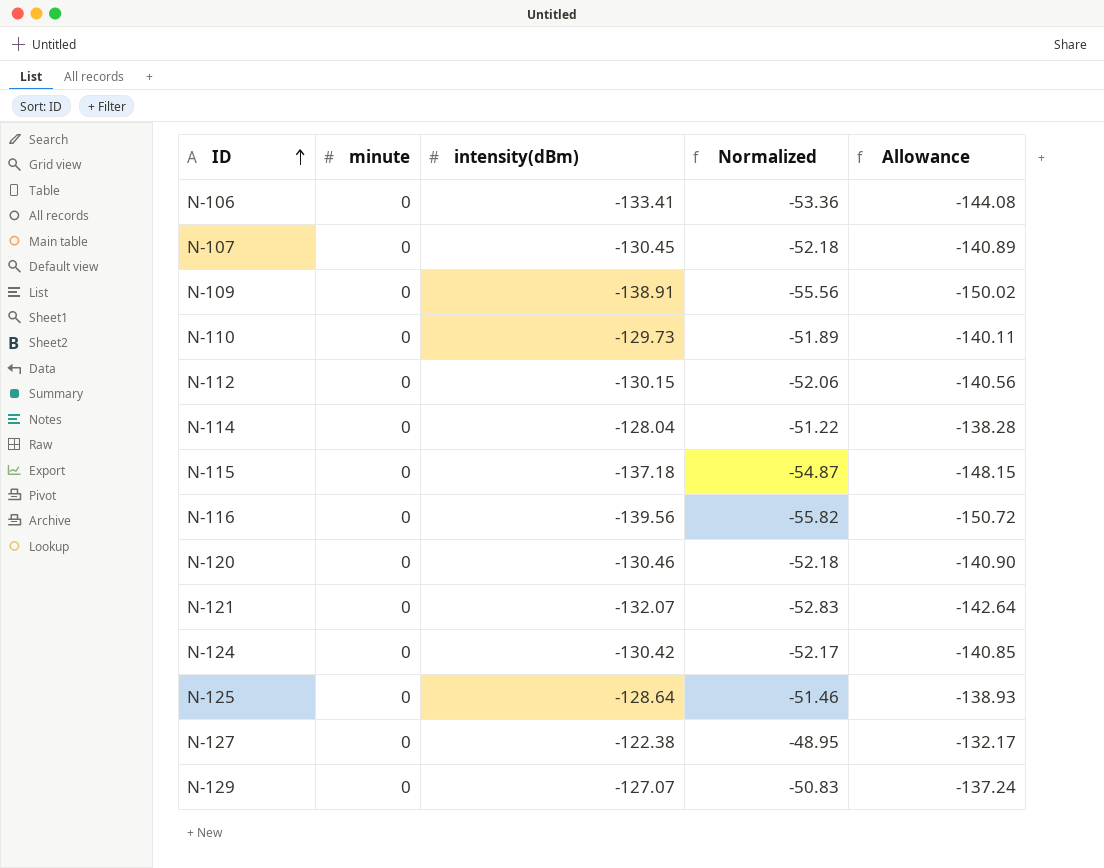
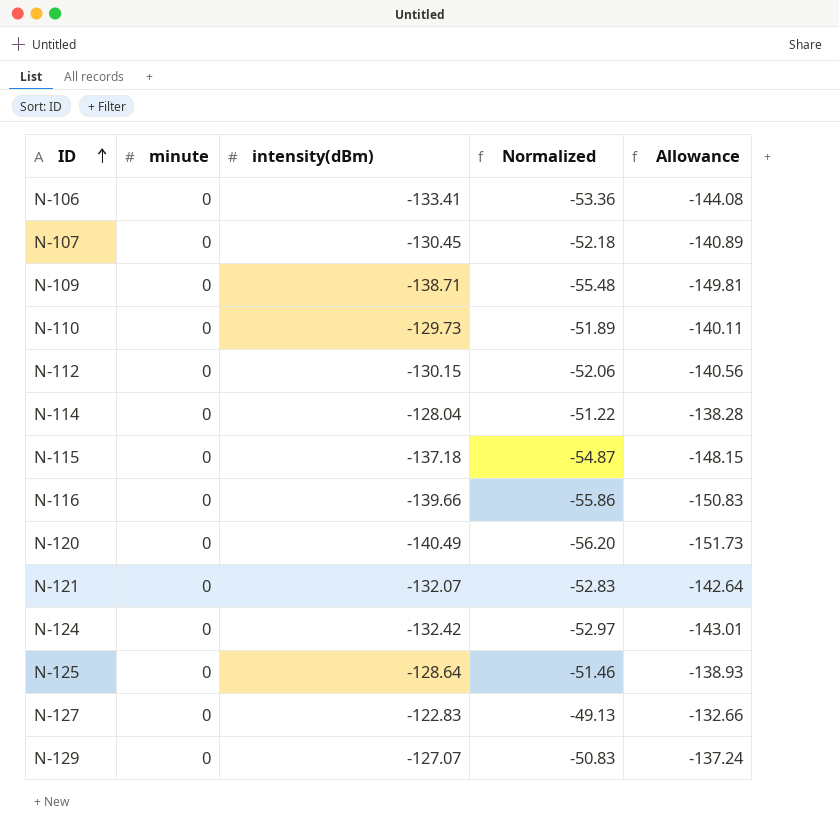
N-109 | intensity(dBm): -138.91 -> -138.71
N-109 | Normalized: -55.56 -> -55.48
N-109 | Allowance: -150.02 -> -149.81
N-116 | intensity(dBm): -139.56 -> -139.66
N-116 | Normalized: -55.82 -> -55.86
N-116 | Allowance: -150.72 -> -150.83
N-120 | intensity(dBm): -130.46 -> -140.49
N-120 | Normalized: -52.18 -> -56.20
N-120 | Allowance: -140.90 -> -151.73
N-124 | intensity(dBm): -130.42 -> -132.42
N-124 | Normalized: -52.17 -> -52.97
N-124 | Allowance: -140.85 -> -143.01
N-127 | intensity(dBm): -122.38 -> -122.83
N-127 | Normalized: -48.95 -> -49.13
N-127 | Allowance: -132.17 -> -132.66

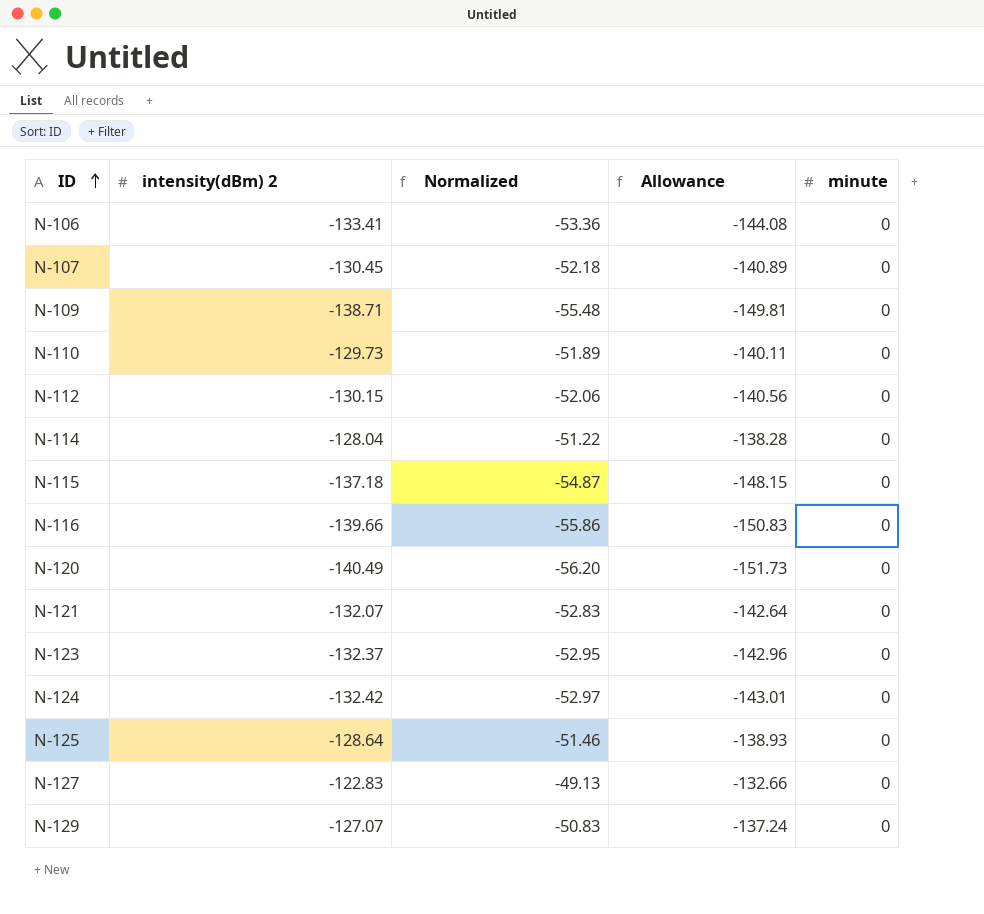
column name: intensity(dBm) -> intensity(dBm) 2
column minute | position: 2 -> 5
row N-123: none -> -132.37 | -52.95 | -142.96 | 0

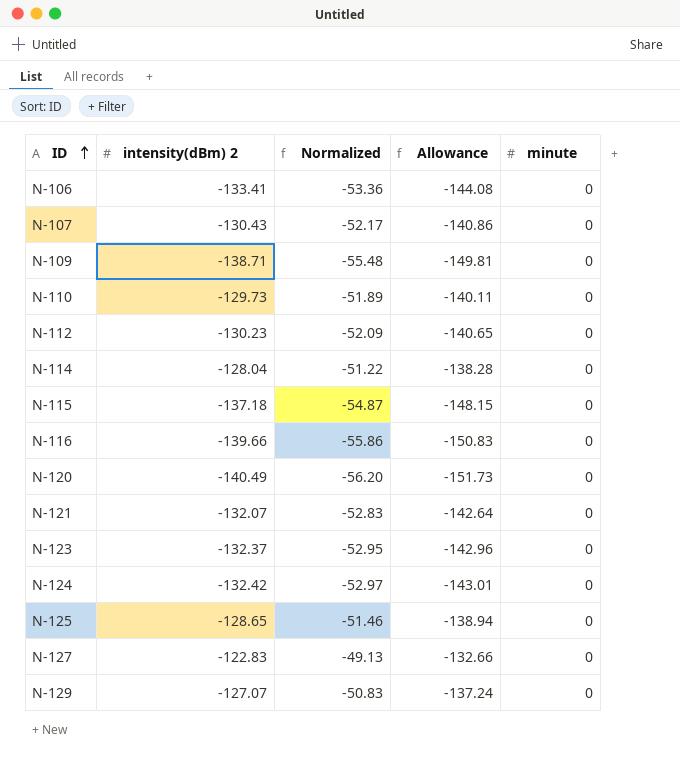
N-107 | intensity(dBm) 2: -130.45 -> -130.43
N-107 | Normalized: -52.18 -> -52.17
N-107 | Allowance: -140.89 -> -140.86
N-112 | intensity(dBm) 2: -130.15 -> -130.23
N-112 | Normalized: -52.06 -> -52.09
N-112 | Allowance: -140.56 -> -140.65
N-125 | intensity(dBm) 2: -128.64 -> -128.65
N-125 | Allowance: -138.93 -> -138.94

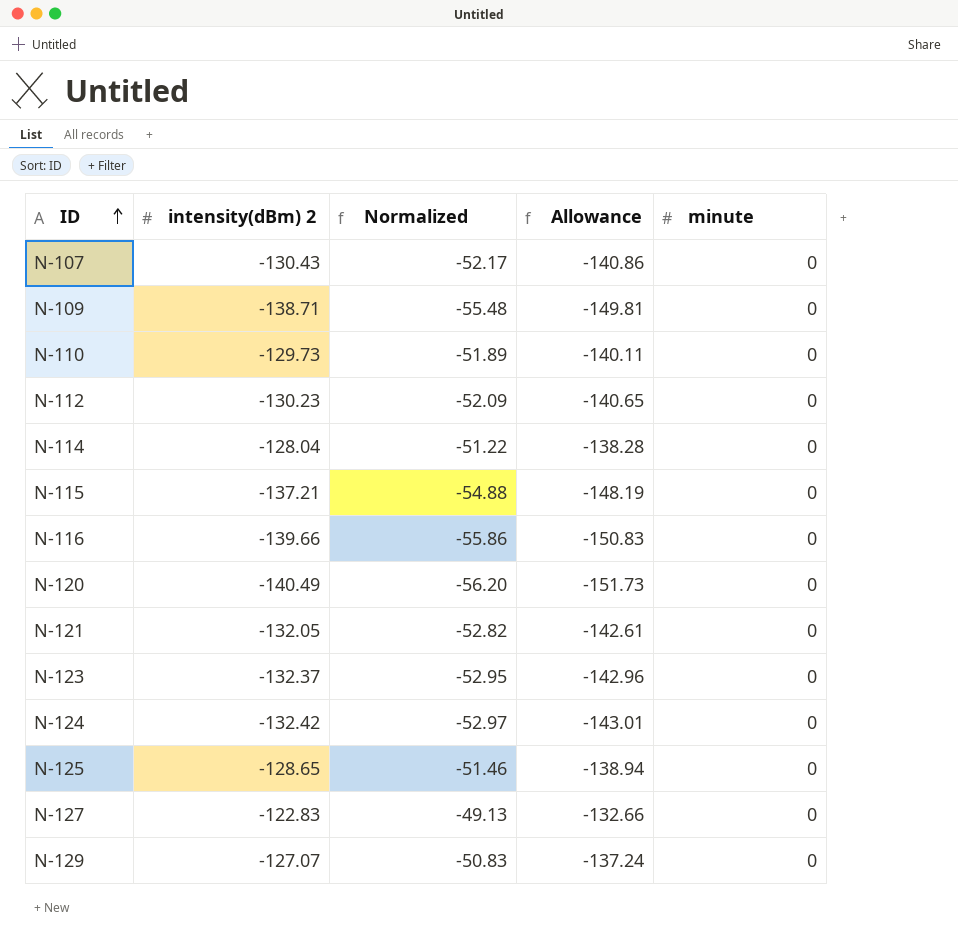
row N-106: -133.41 | -53.36 | -144.08 | 0 -> none
N-115 | intensity(dBm) 2: -137.18 -> -137.21
N-115 | Normalized: -54.87 -> -54.88
N-115 | Allowance: -148.15 -> -148.19
N-121 | intensity(dBm) 2: -132.07 -> -132.05
N-121 | Normalized: -52.83 -> -52.82
N-121 | Allowance: -142.64 -> -142.61

